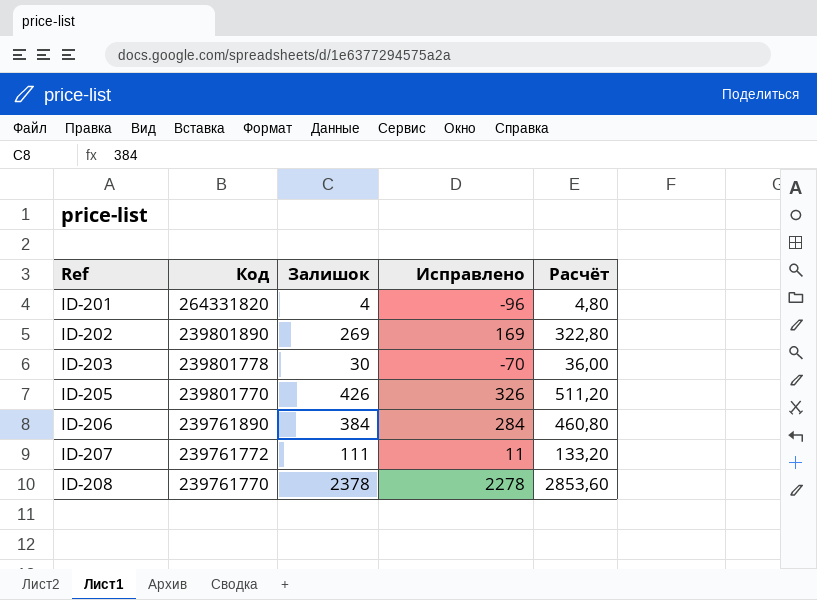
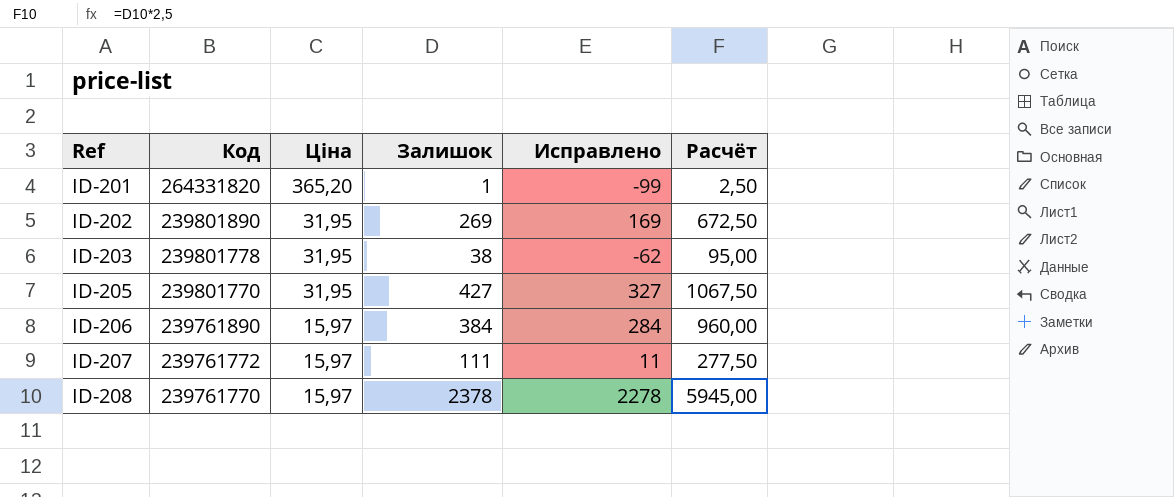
column Ціна | position: none -> 3
column Расчёт | formula: [Залишок] * 1,2 -> [Залишок] * 2,5
ID-201 | Залишок: 4 -> 1
ID-201 | Исправлено: -96 -> -99
ID-203 | Залишок: 30 -> 38
ID-203 | Исправлено: -70 -> -62
ID-205 | Залишок: 426 -> 427
ID-205 | Исправлено: 326 -> 327

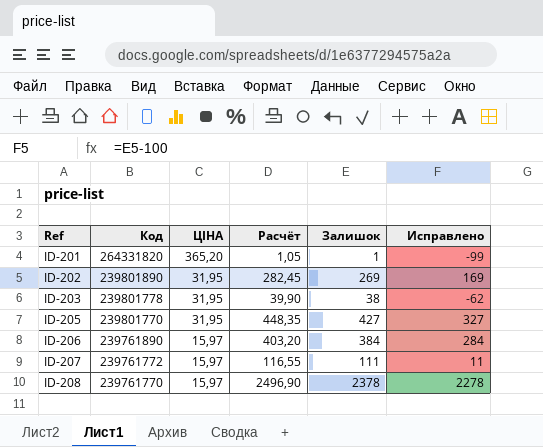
column name: Ціна -> ЦІНА
column Расчёт | formula: [Залишок] * 2,5 -> [Залишок] * 1,05
column Расчёт | position: 6 -> 4

